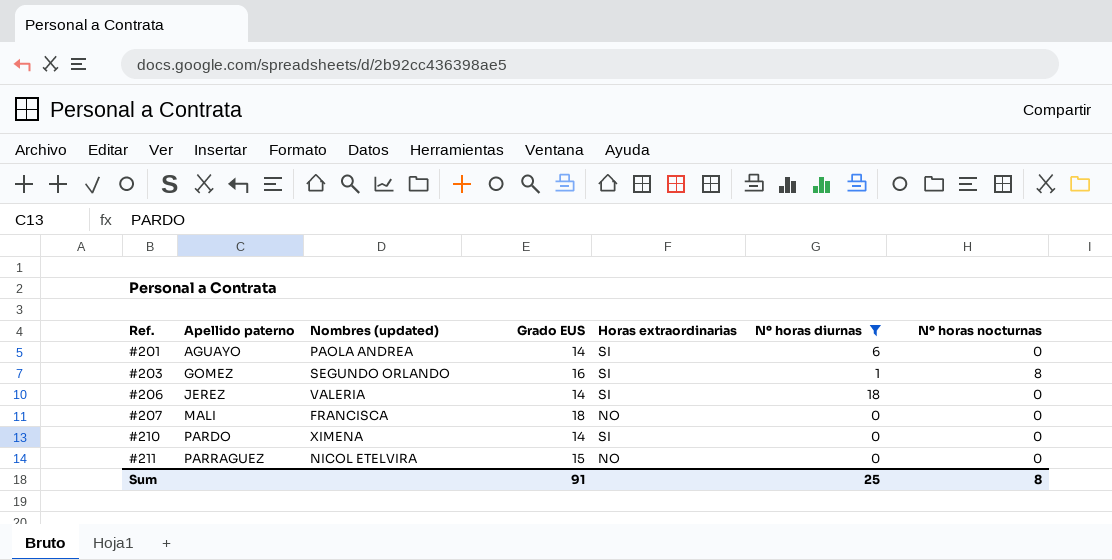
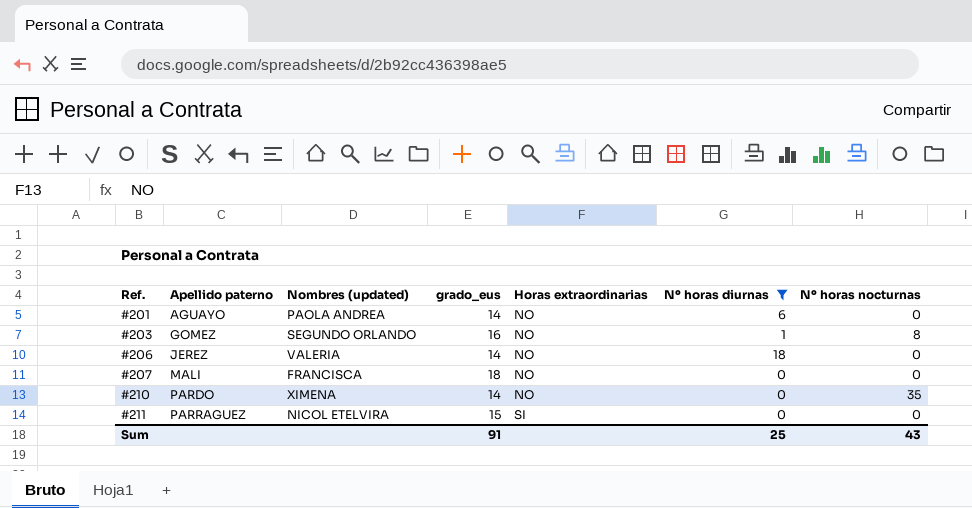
column name: Grado EUS -> grado_eus
#201 | Horas extraordinarias: SI -> NO
#203 | Horas extraordinarias: SI -> NO
#206 | Horas extraordinarias: SI -> NO
#210 | Horas extraordinarias: SI -> NO
#210 | Nº horas nocturnas: 0 -> 35
#211 | Horas extraordinarias: NO -> SI
Sum | Nº horas nocturnas: 8 -> 43

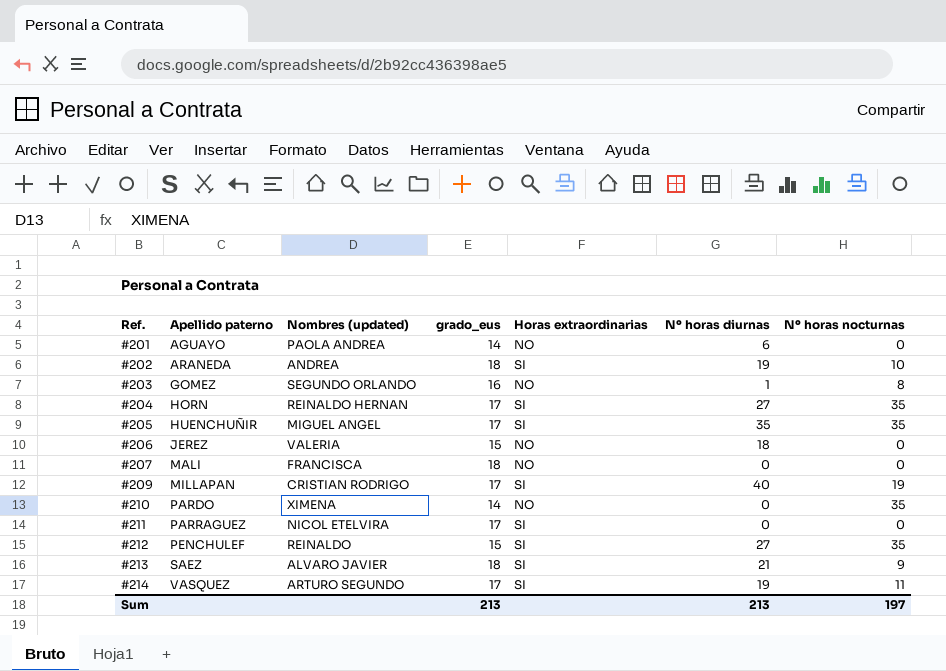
filter: Nº horas diurnas <= 18 -> none
#206 | grado_eus: 14 -> 15
#211 | grado_eus: 15 -> 17
Sum | grado_eus: 91 -> 213
Sum | Nº horas diurnas: 25 -> 213
Sum | Nº horas nocturnas: 43 -> 197

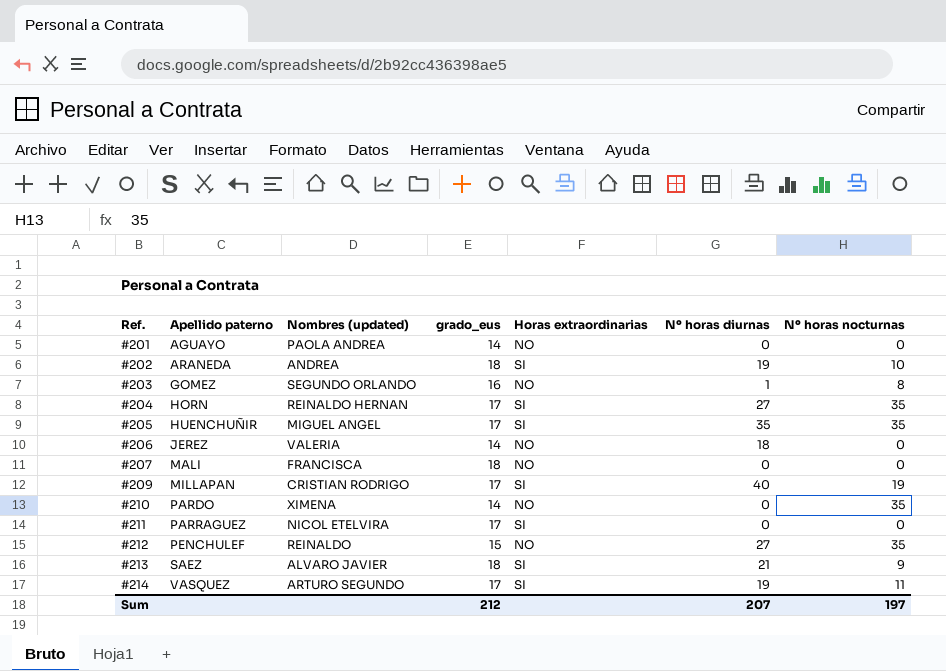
#201 | Nº horas diurnas: 6 -> 0
#206 | grado_eus: 15 -> 14
#212 | Horas extraordinarias: SI -> NO
Sum | grado_eus: 213 -> 212
Sum | Nº horas diurnas: 213 -> 207

